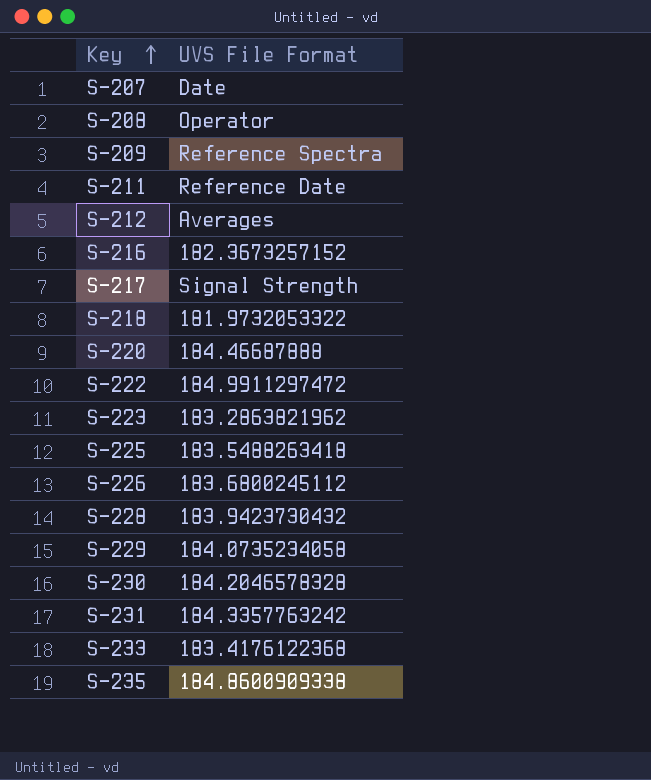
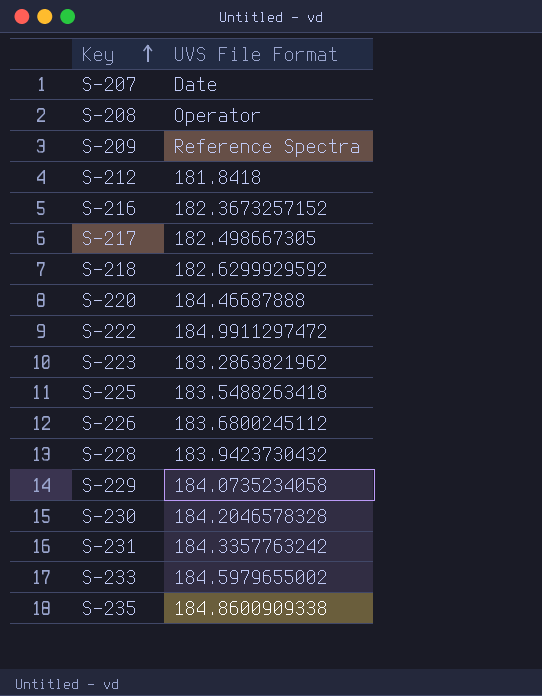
row S-211: Reference Date -> none
S-212 | UVS File Format: Averages -> 181.8418
S-217 | UVS File Format: Signal Strength -> 182.498667305
S-218 | UVS File Format: 181.9732053322 -> 182.6299929592
S-233 | UVS File Format: 183.4176122368 -> 184.5979655002

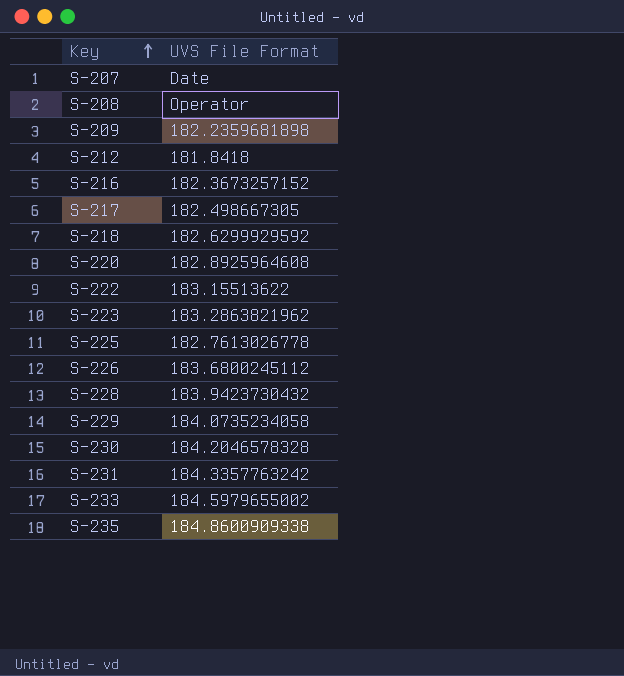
S-209 | UVS File Format: Reference Spectra -> 182.2359681898
S-220 | UVS File Format: 184.46687888 -> 182.8925964608
S-222 | UVS File Format: 184.9911297472 -> 183.15513622
S-225 | UVS File Format: 183.5488263418 -> 182.7613026778

